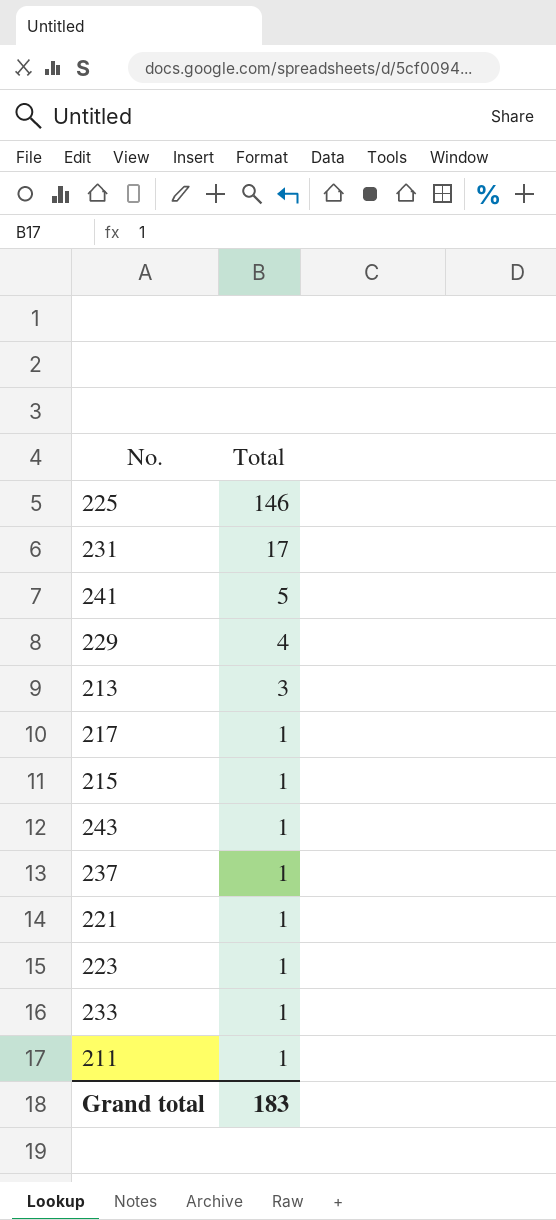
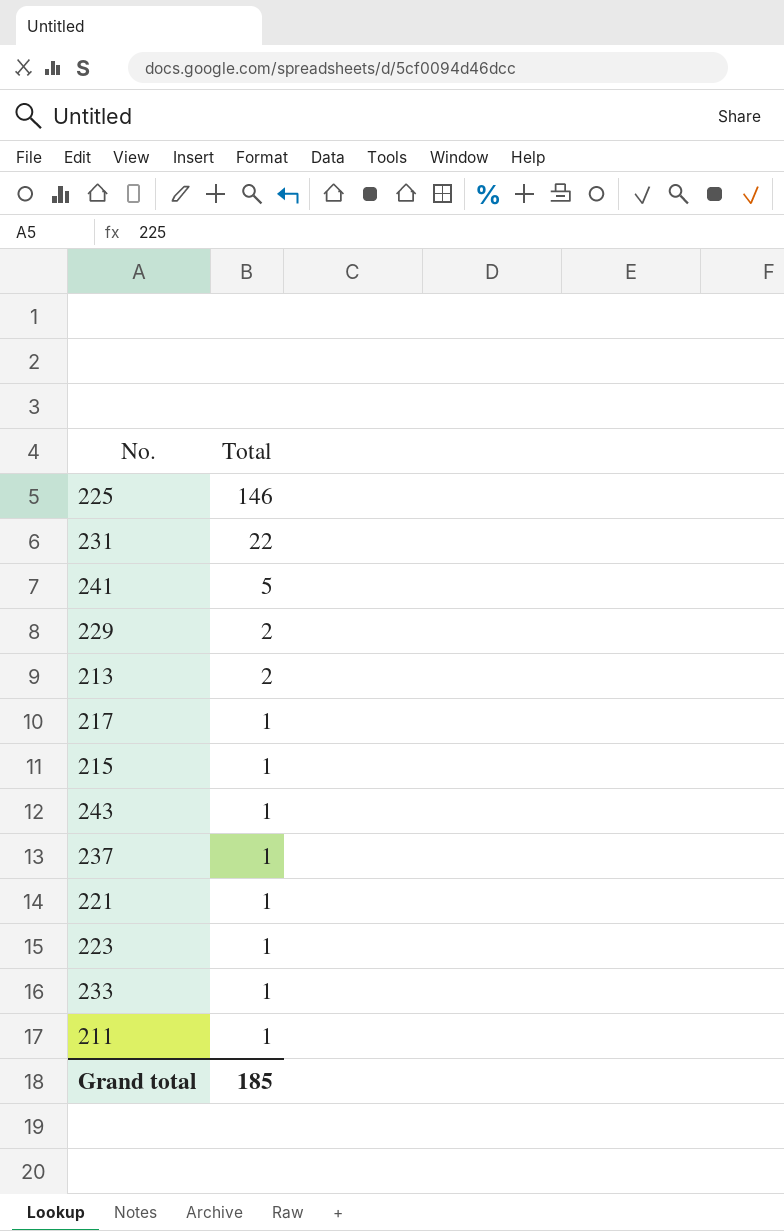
231 | Total: 17 -> 22
229 | Total: 4 -> 2
213 | Total: 3 -> 2
Grand total | Total: 183 -> 185

